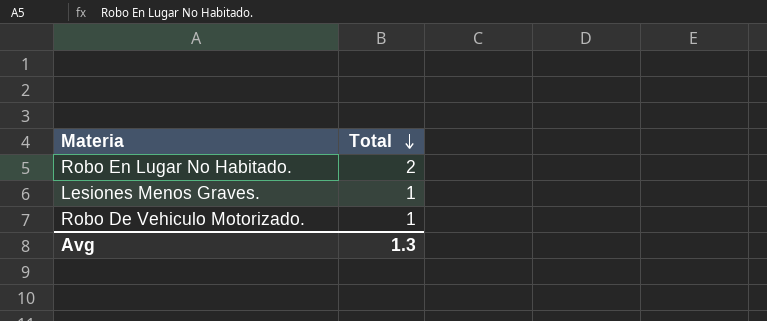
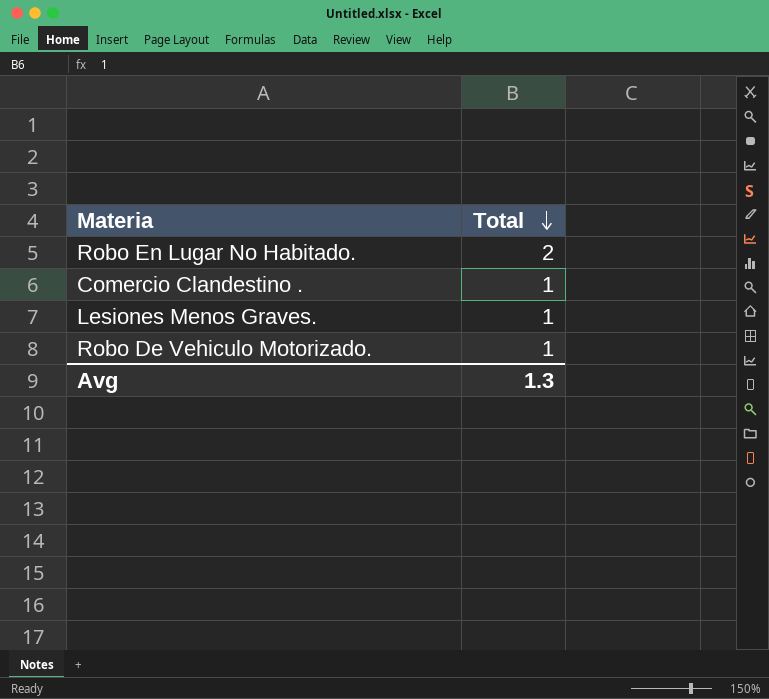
row Comercio Clandestino .: none -> 1

